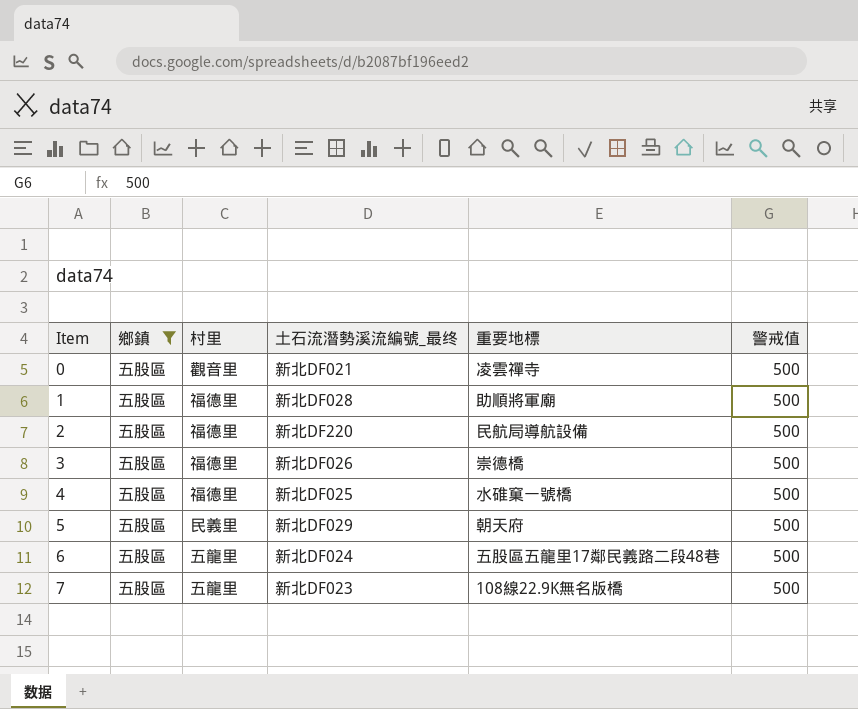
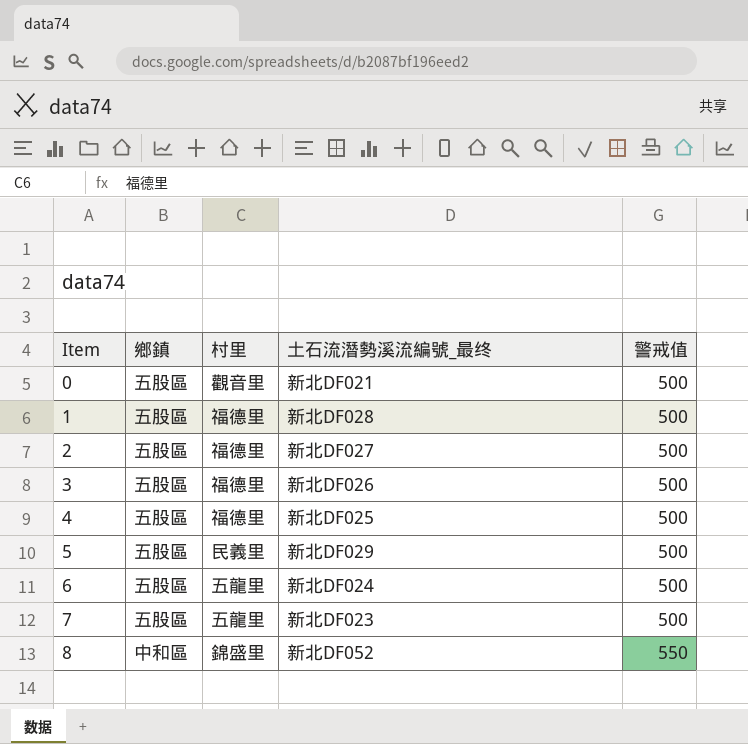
filter: 鄉鎮 = 五股區 -> none
column 重要地標 | position: 5 -> none
2 | 土石流潛勢溪流編號_最终: 新北DF220 -> 新北DF027

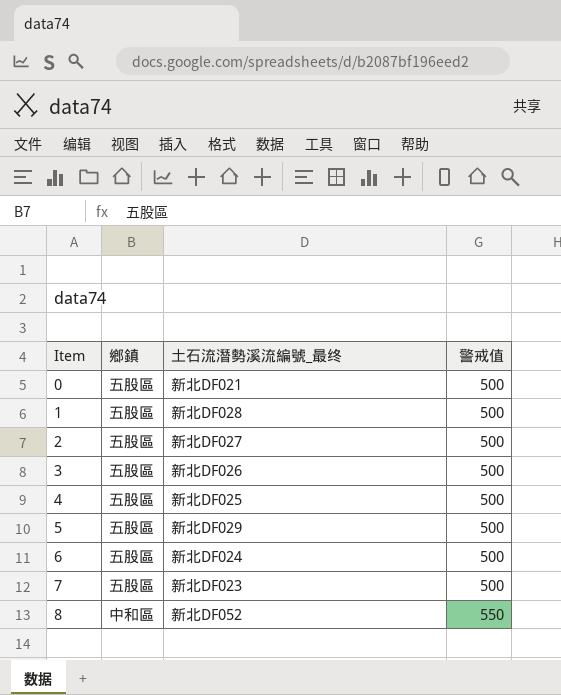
column 村里 | position: 3 -> none

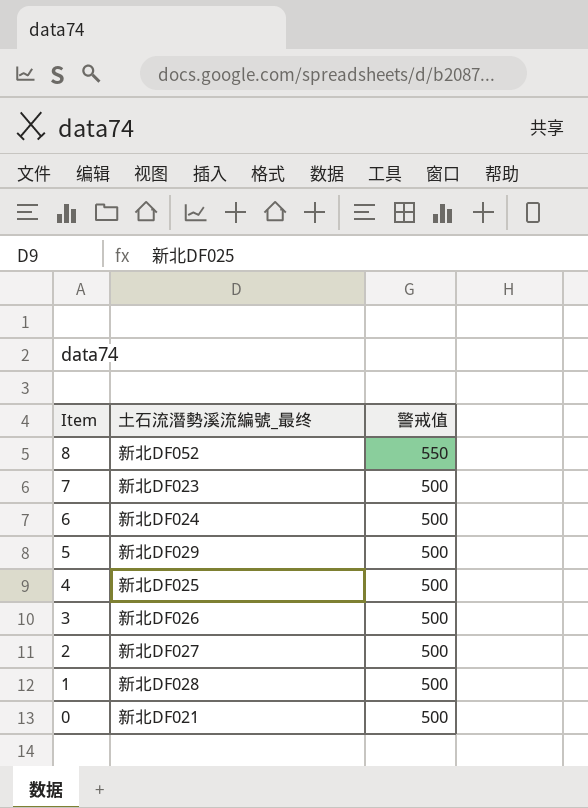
row order: Item ascending -> Item descending
column 鄉鎮 | position: 2 -> none

